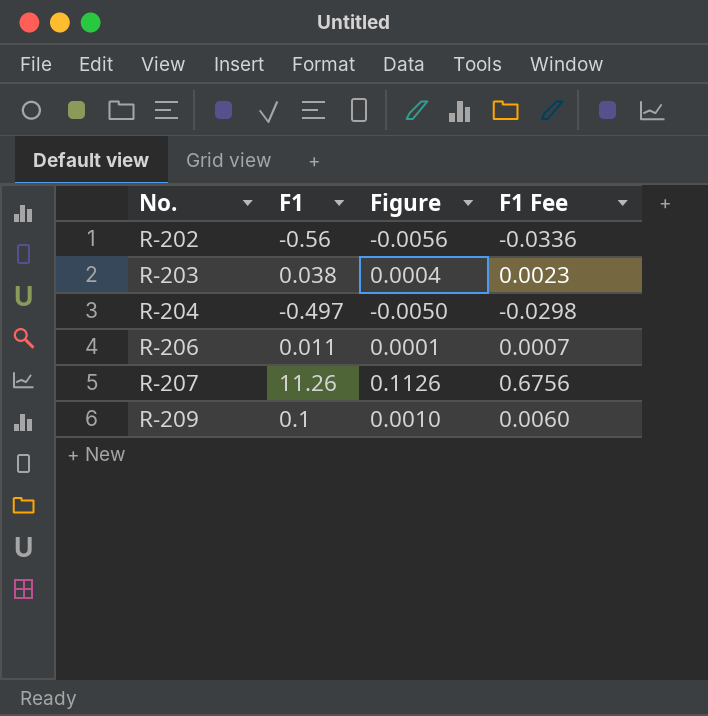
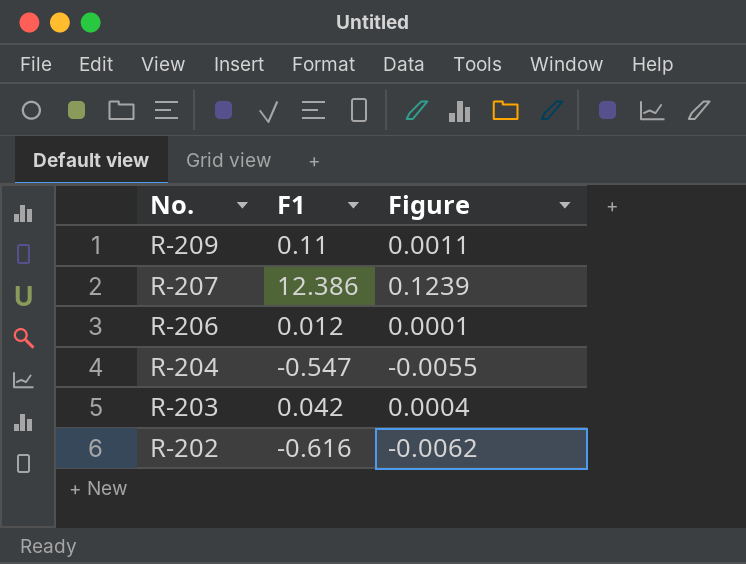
row order: No. ascending -> No. descending
column F1 Fee | formula: [F1] * 0.06 -> none
R-209 | F1: 0.1 -> 0.11
R-209 | Figure: 0.0010 -> 0.0011
R-207 | F1: 11.26 -> 12.386
R-207 | Figure: 0.1126 -> 0.1239
R-206 | F1: 0.011 -> 0.012
R-204 | F1: -0.497 -> -0.547
R-204 | Figure: -0.0050 -> -0.0055
R-203 | F1: 0.038 -> 0.042
R-202 | F1: -0.56 -> -0.616
R-202 | Figure: -0.0056 -> -0.0062

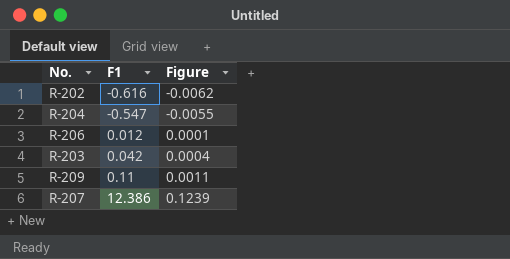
row order: No. descending -> F1 ascending

